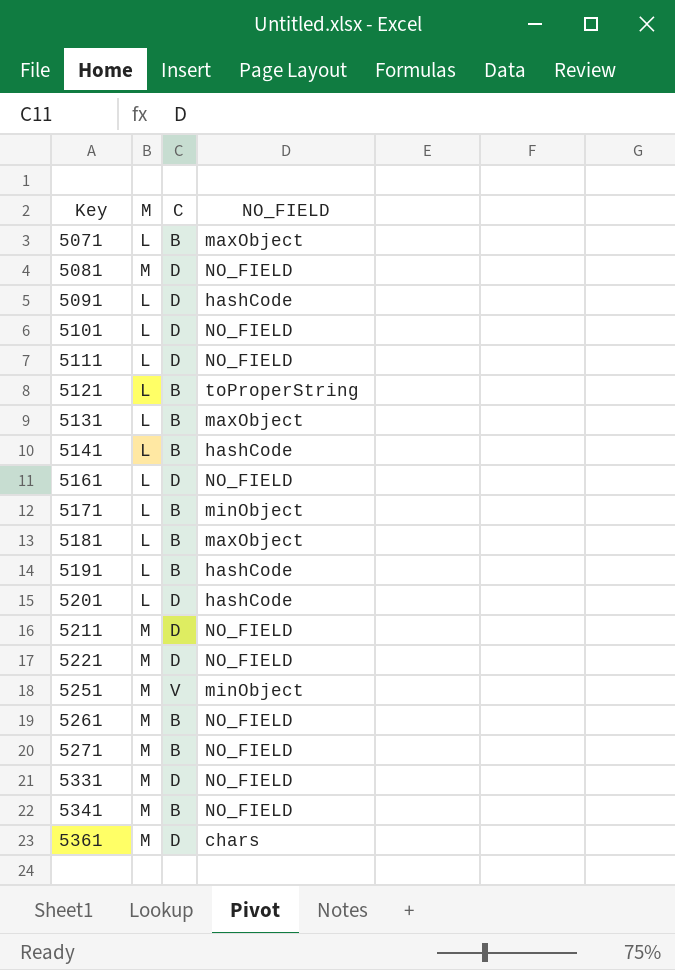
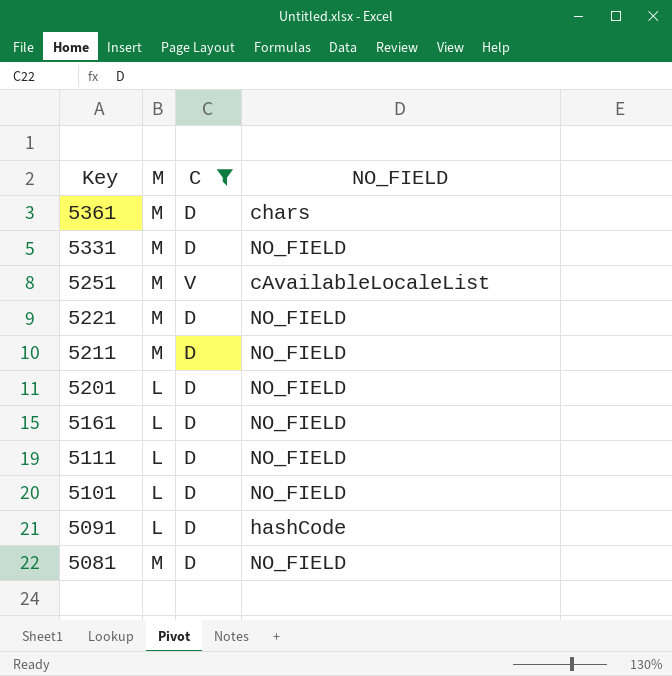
filter: none -> C != B
row order: Key ascending -> Key descending
5251 | NO_FIELD: minObject -> cAvailableLocaleList
5201 | NO_FIELD: hashCode -> NO_FIELD

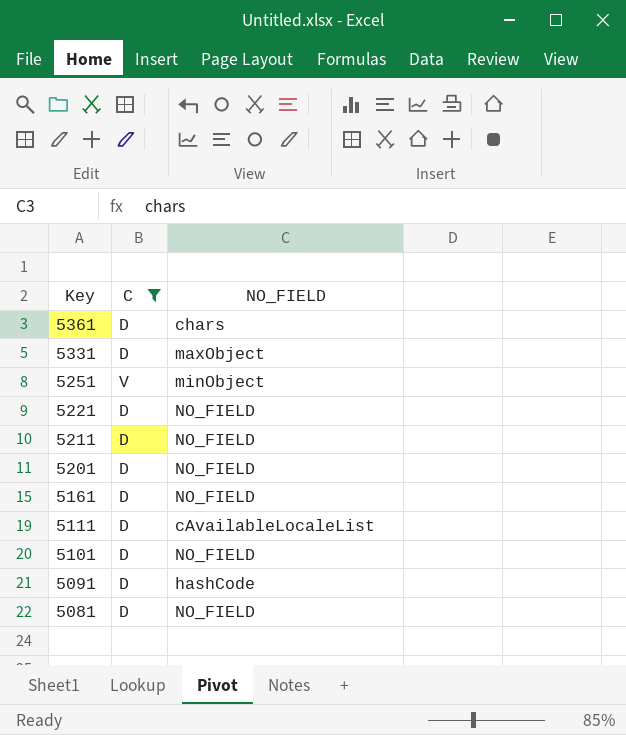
column M | position: 2 -> none
5331 | NO_FIELD: NO_FIELD -> maxObject
5251 | NO_FIELD: cAvailableLocaleList -> minObject
5111 | NO_FIELD: NO_FIELD -> cAvailableLocaleList

